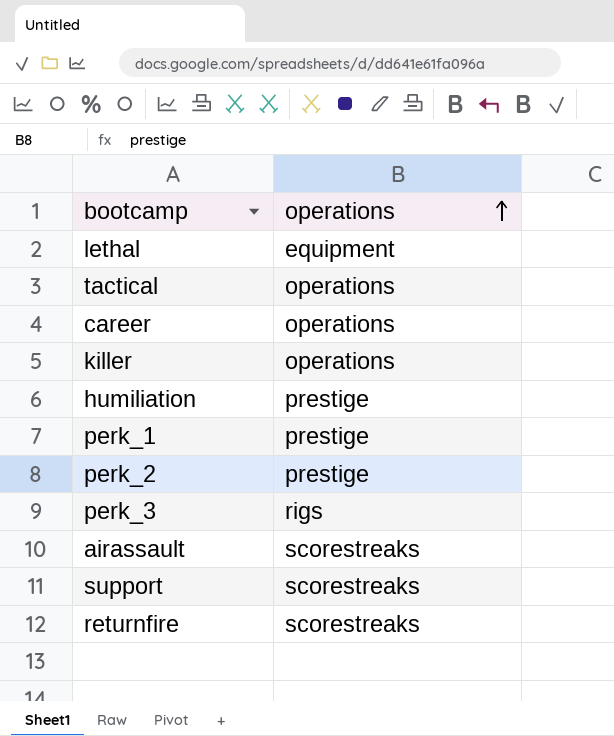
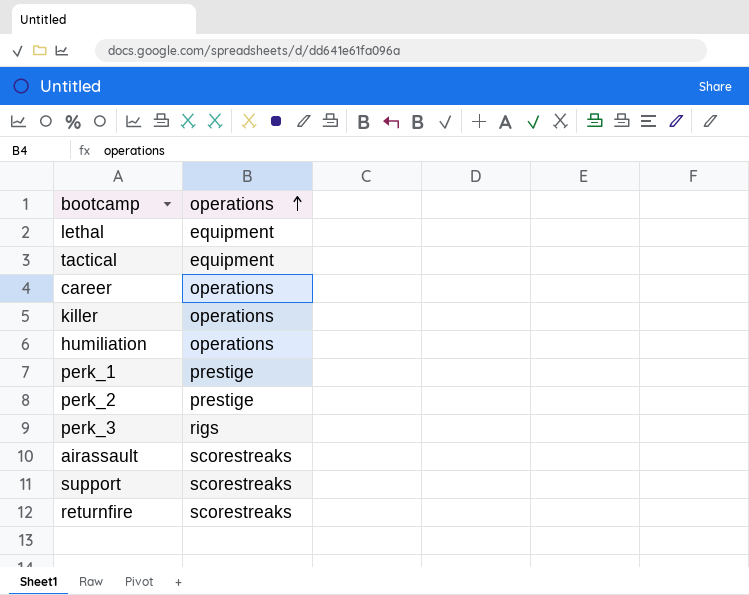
tactical | operations: operations -> equipment
humiliation | operations: prestige -> operations

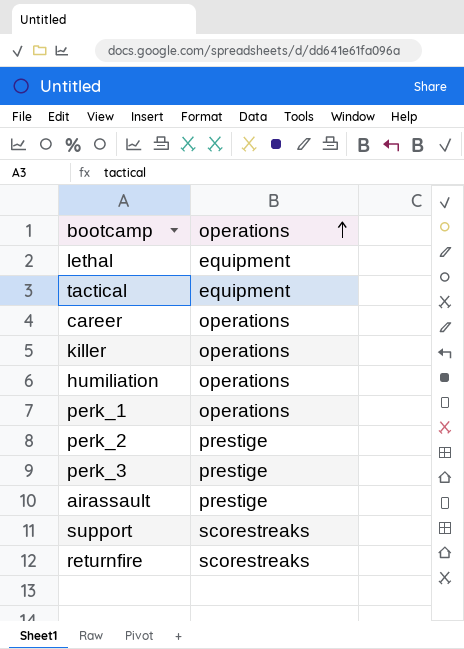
perk_1 | operations: prestige -> operations
perk_3 | operations: rigs -> prestige
airassault | operations: scorestreaks -> prestige

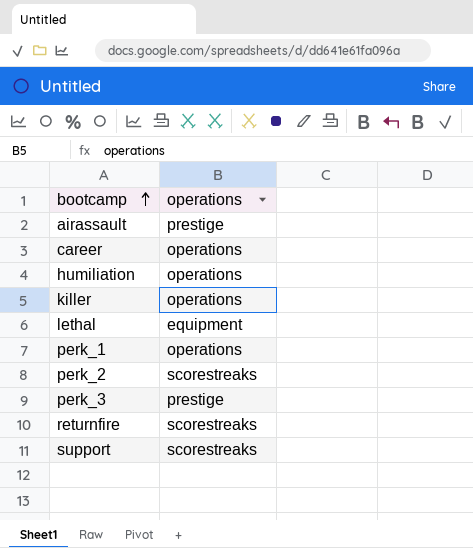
row order: operations ascending -> bootcamp ascending
row tactical: equipment -> none
perk_2 | operations: prestige -> scorestreaks

